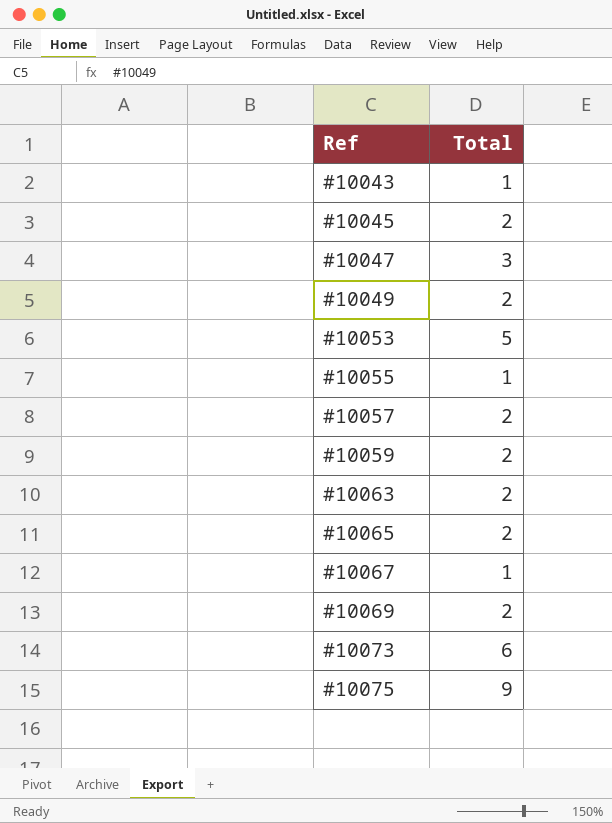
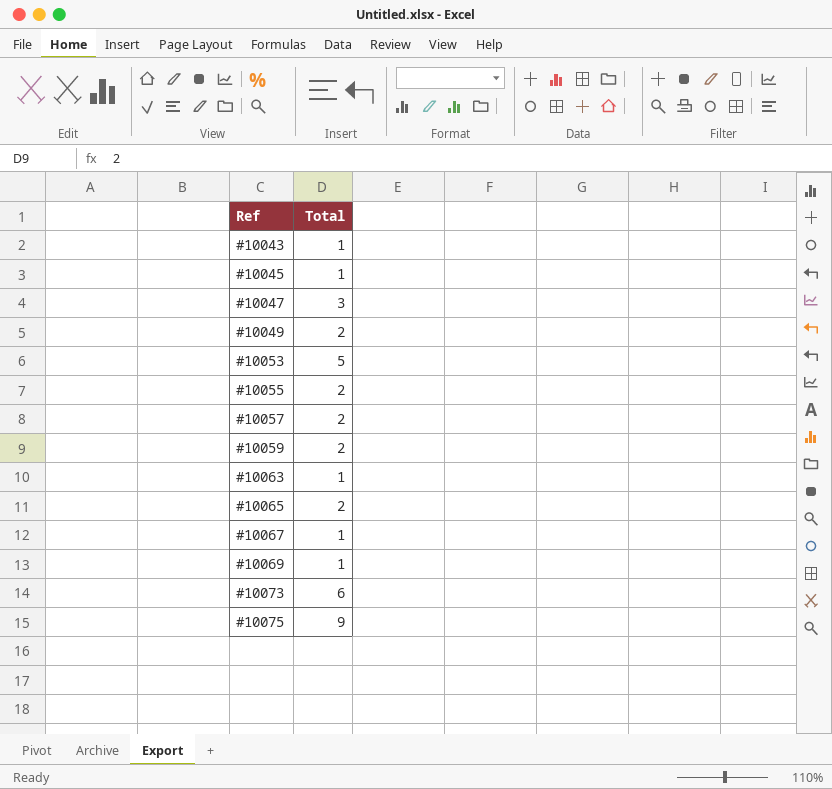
#10045 | Total: 2 -> 1
#10055 | Total: 1 -> 2
#10063 | Total: 2 -> 1
#10069 | Total: 2 -> 1

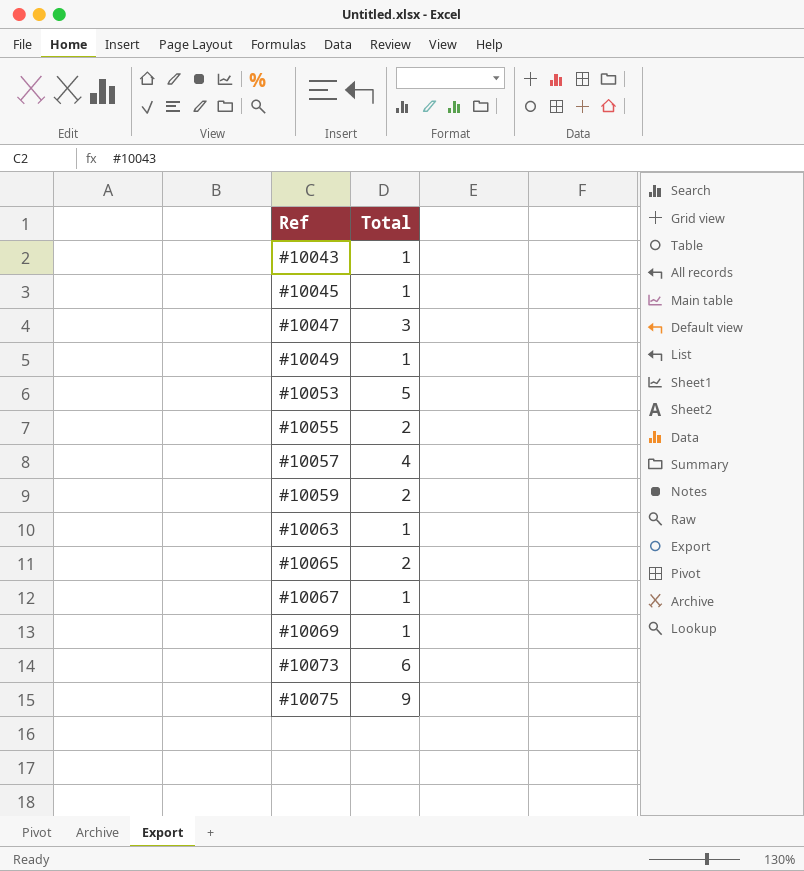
#10049 | Total: 2 -> 1
#10057 | Total: 2 -> 4

